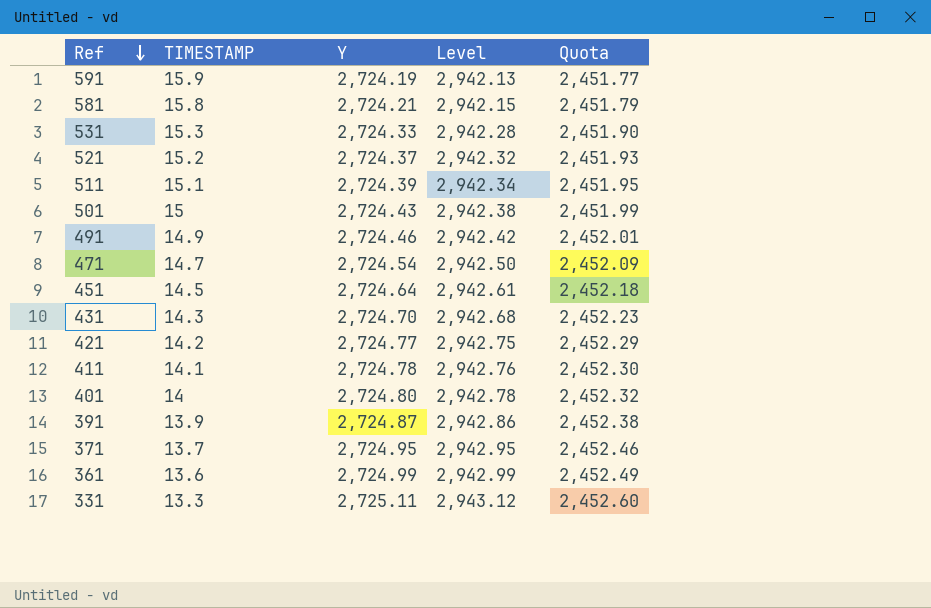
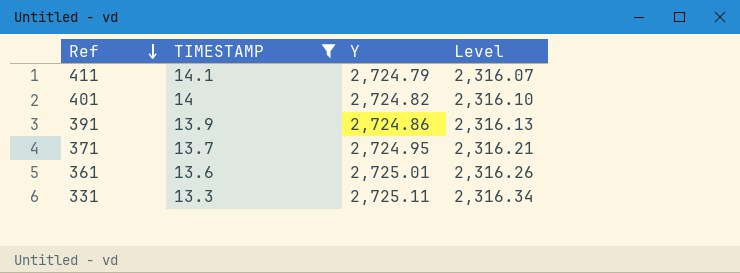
filter: none -> TIMESTAMP <= 14.1
column Quota | formula: [Y] * 0.9 -> none
column Level | formula: [Y] * 1.08 -> [Y] * 0.85
411 | Y: 2,724.78 -> 2,724.79
401 | Y: 2,724.80 -> 2,724.82
391 | Y: 2,724.87 -> 2,724.86
361 | Y: 2,724.99 -> 2,725.01

